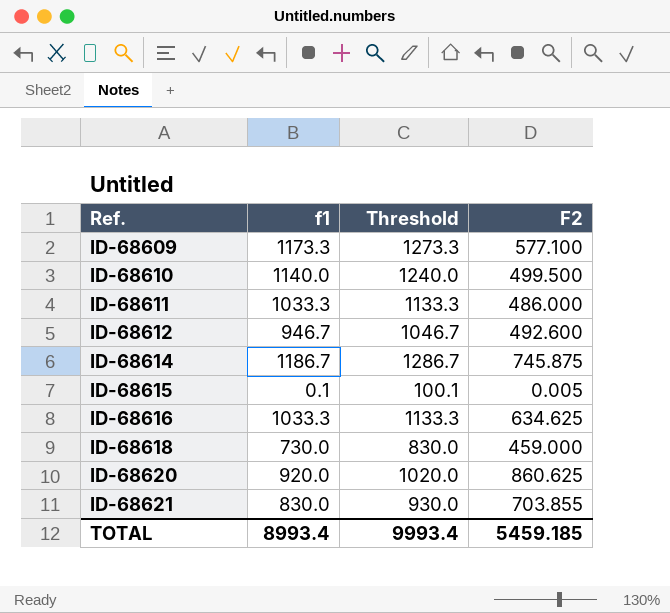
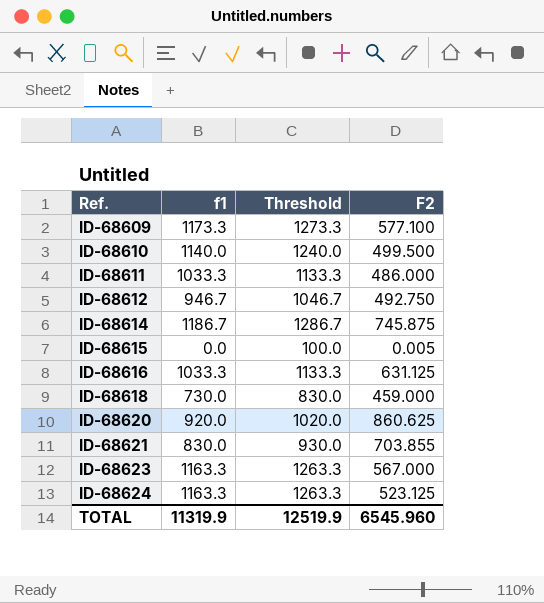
ID-68612 | F2: 492.600 -> 492.750
ID-68615 | f1: 0.1 -> 0.0
ID-68615 | Threshold: 100.1 -> 100.0
ID-68616 | F2: 634.625 -> 631.125
row ID-68623: none -> 1163.3 | 1263.3 | 567.000
row ID-68624: none -> 1163.3 | 1263.3 | 523.125
TOTAL | f1: 8993.4 -> 11319.9
TOTAL | Threshold: 9993.4 -> 12519.9
TOTAL | F2: 5459.185 -> 6545.960

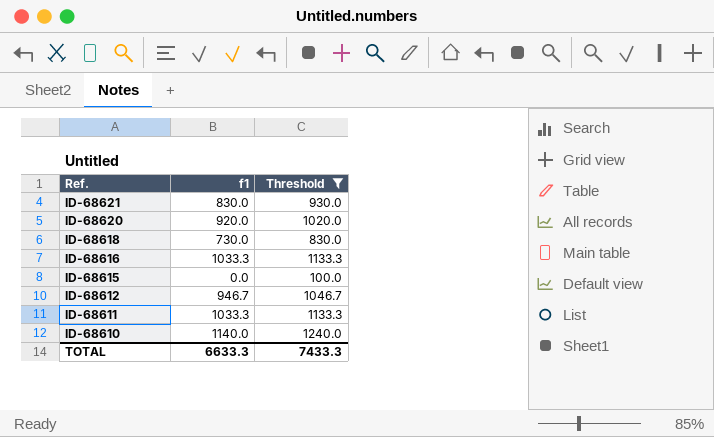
filter: none -> Threshold <= 1240.0
row order: Ref. ascending -> Ref. descending
column F2 | position: 4 -> none
TOTAL | f1: 11319.9 -> 6633.3
TOTAL | Threshold: 12519.9 -> 7433.3

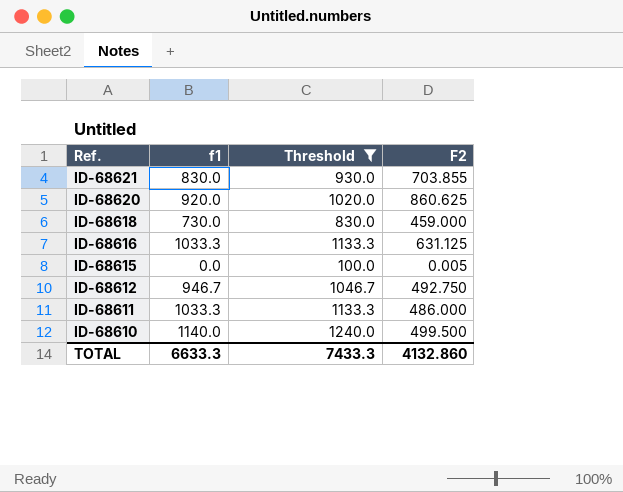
column F2 | position: none -> 4

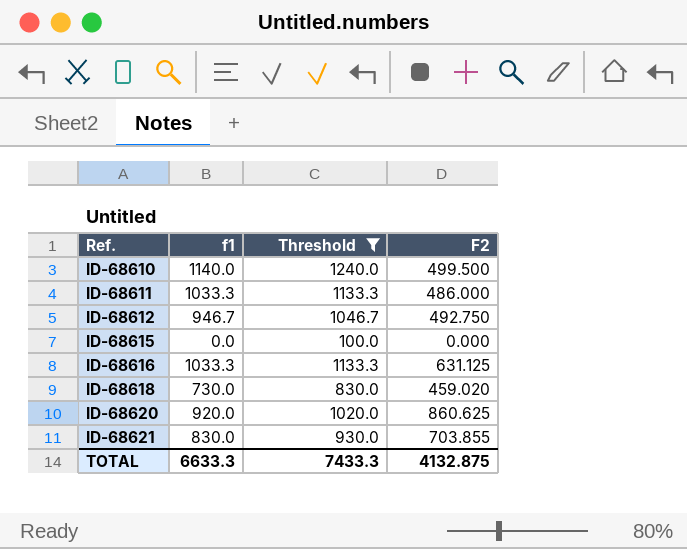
row order: Ref. descending -> Ref. ascending
ID-68615 | F2: 0.005 -> 0.000
ID-68618 | F2: 459.000 -> 459.020
TOTAL | F2: 4132.860 -> 4132.875

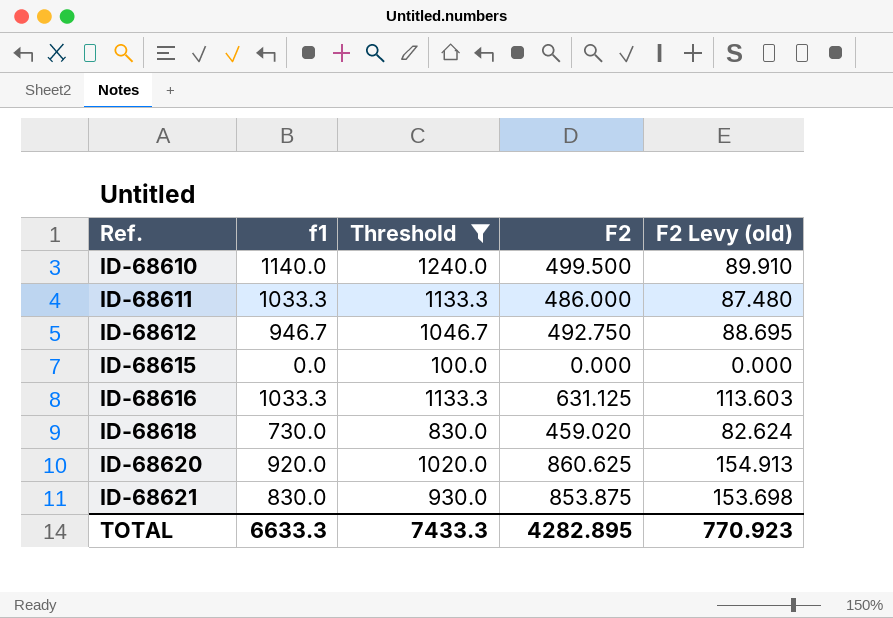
column F2 Levy (old) | formula: none -> [F2] * 0.18
ID-68621 | F2: 703.855 -> 853.875
TOTAL | F2: 4132.875 -> 4282.895

